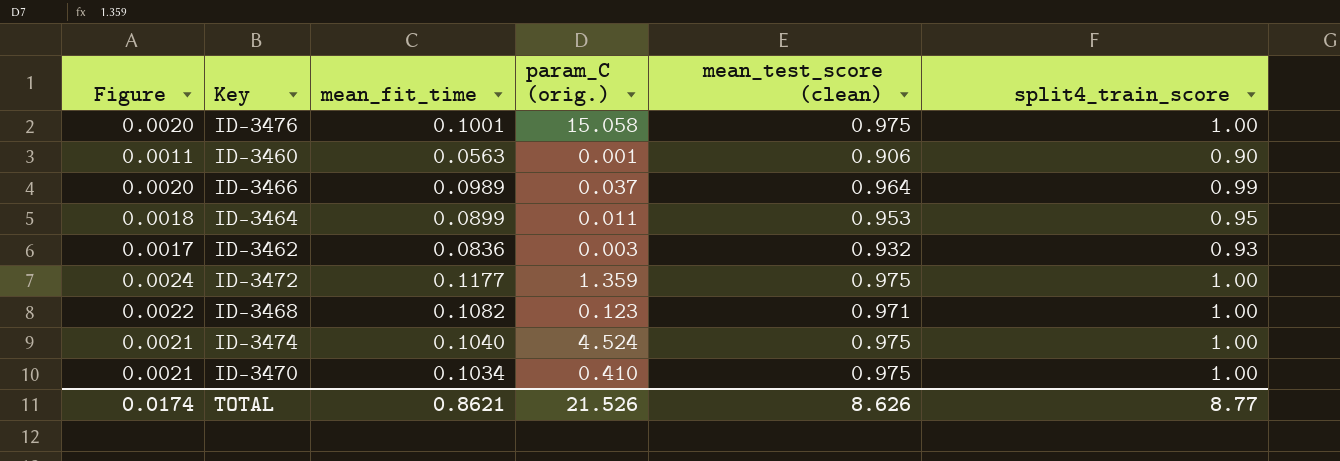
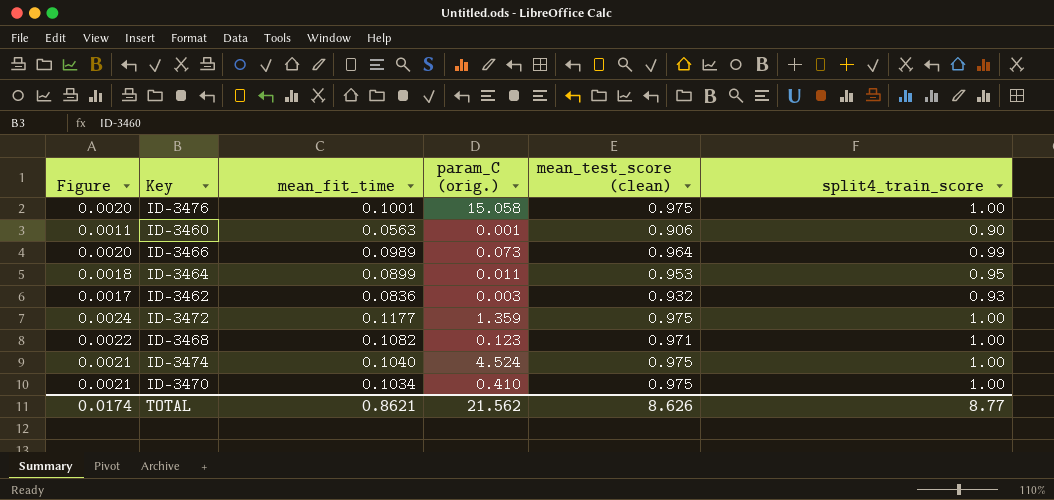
ID-3466 | param_C (orig.): 0.037 -> 0.073
TOTAL | param_C (orig.): 21.526 -> 21.562

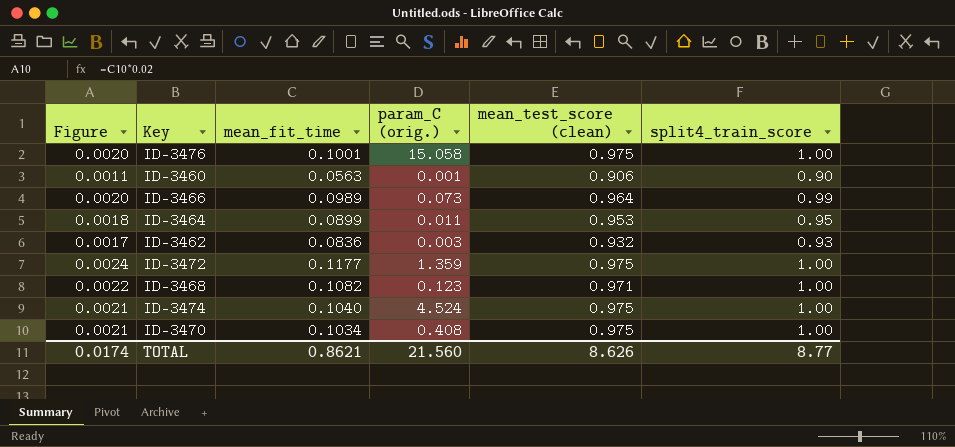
ID-3470 | param_C (orig.): 0.410 -> 0.408
TOTAL | param_C (orig.): 21.562 -> 21.560

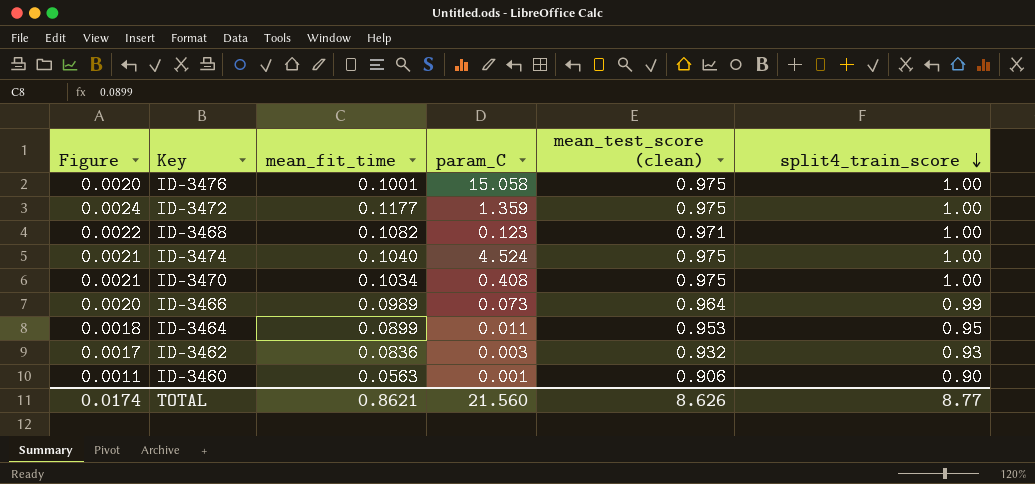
row order: none -> split4_train_score descending
column name: param_C (orig.) -> param_C

